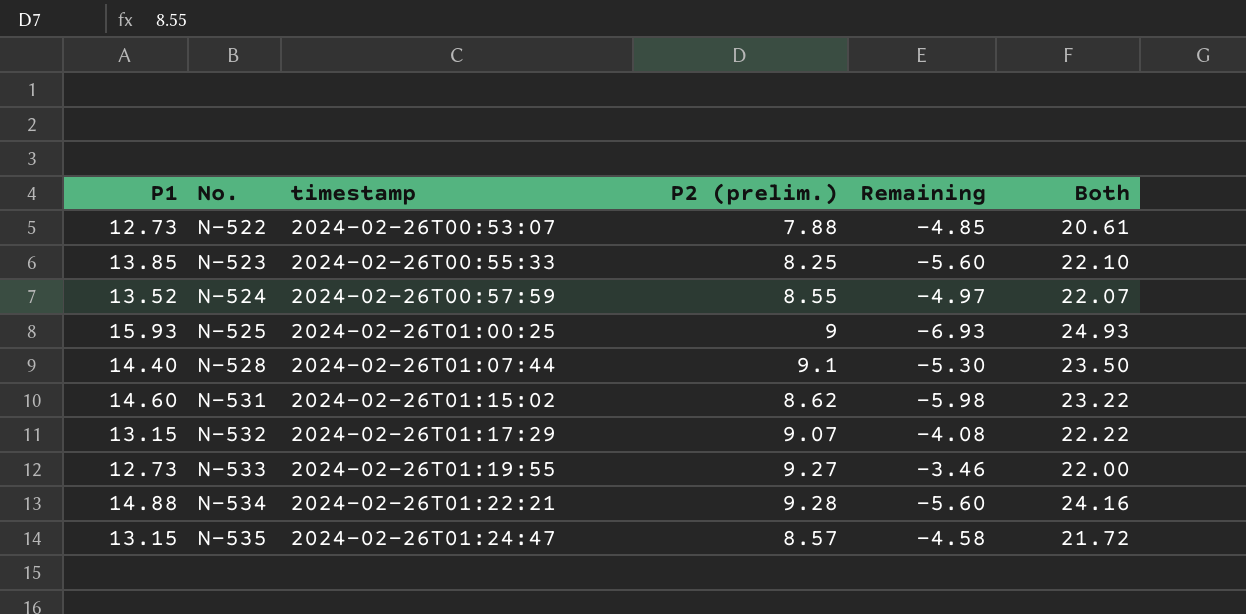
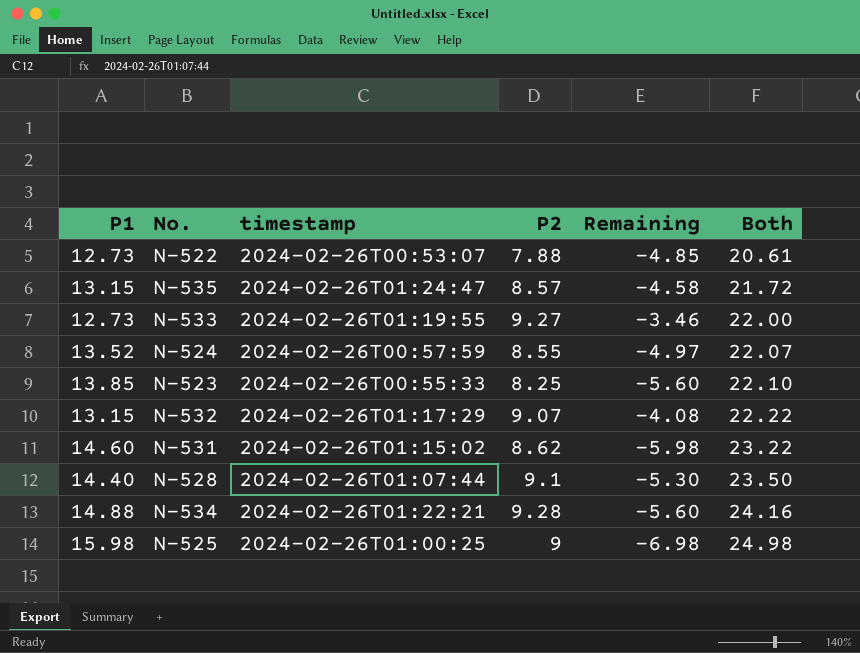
row order: No. ascending -> Both ascending
column name: P2 (prelim.) -> P2
N-525 | P1: 15.93 -> 15.98
N-525 | Remaining: -6.93 -> -6.98
N-525 | Both: 24.93 -> 24.98

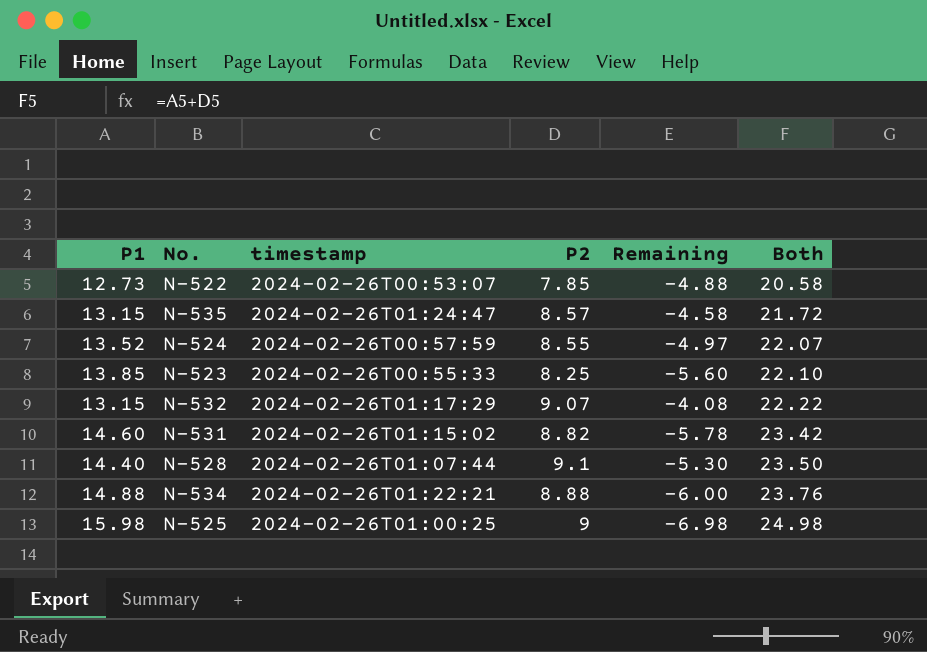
row N-533: 12.73 | 2024-02-26T01:19:55 | 9.27 | -3.46 | 22.00 -> none
N-522 | P2: 7.88 -> 7.85
N-522 | Remaining: -4.85 -> -4.88
N-522 | Both: 20.61 -> 20.58
N-531 | P2: 8.62 -> 8.82
N-531 | Remaining: -5.98 -> -5.78
N-531 | Both: 23.22 -> 23.42
N-534 | P2: 9.28 -> 8.88
N-534 | Remaining: -5.60 -> -6.00
N-534 | Both: 24.16 -> 23.76

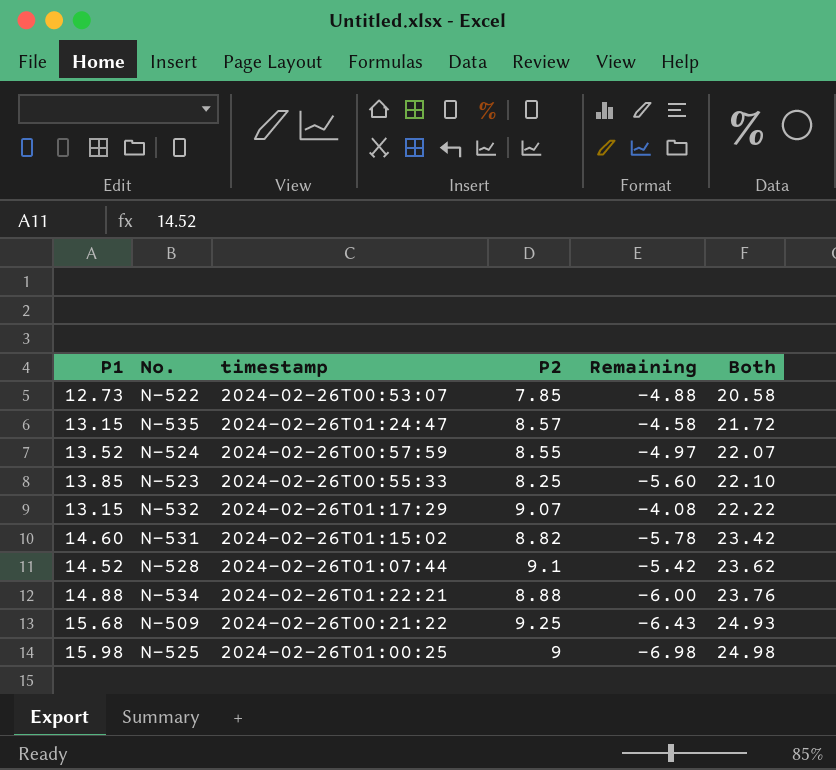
N-528 | P1: 14.40 -> 14.52
N-528 | Remaining: -5.30 -> -5.42
N-528 | Both: 23.50 -> 23.62
row N-509: none -> 15.68 | 2024-02-26T00:21:22 | 9.25 | -6.43 | 24.93

